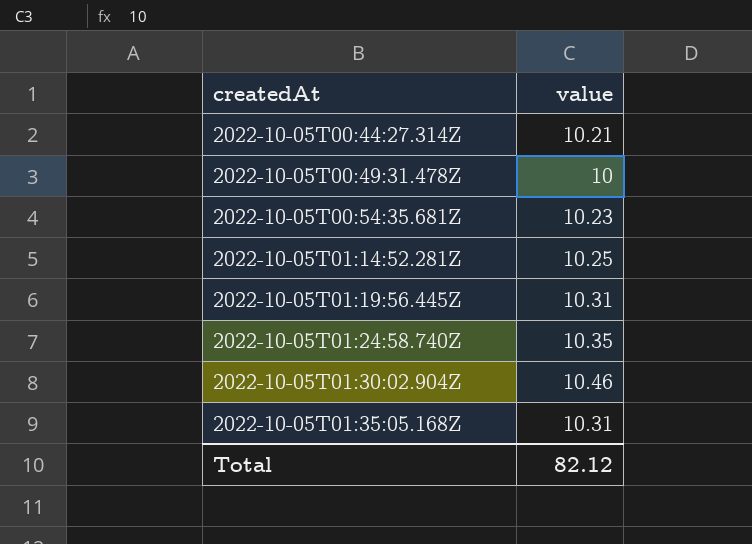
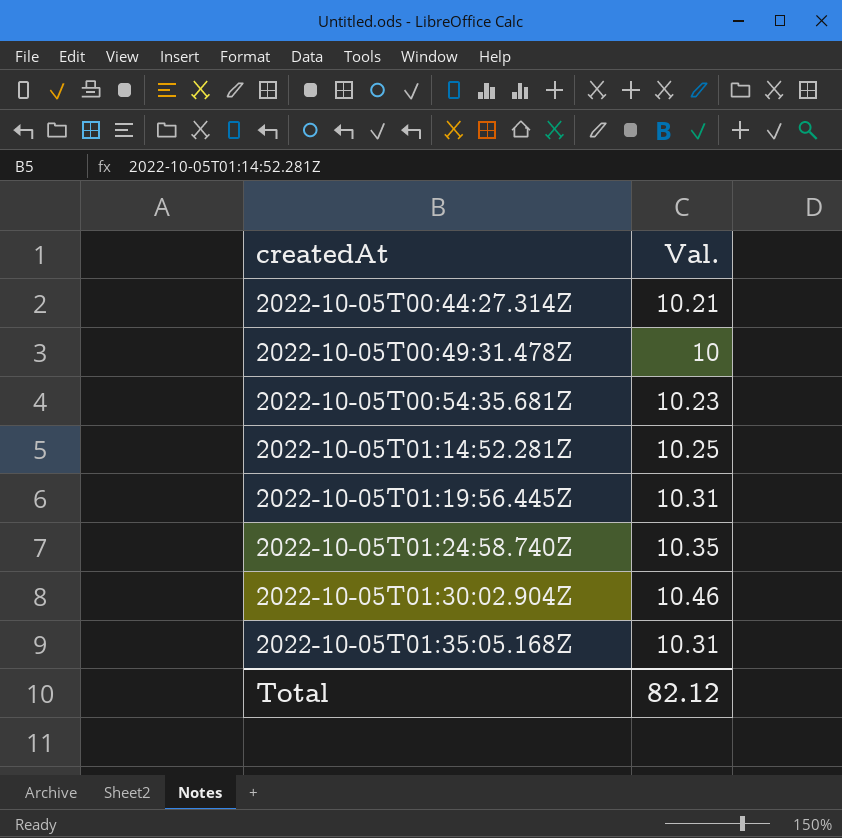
column name: value -> Val.

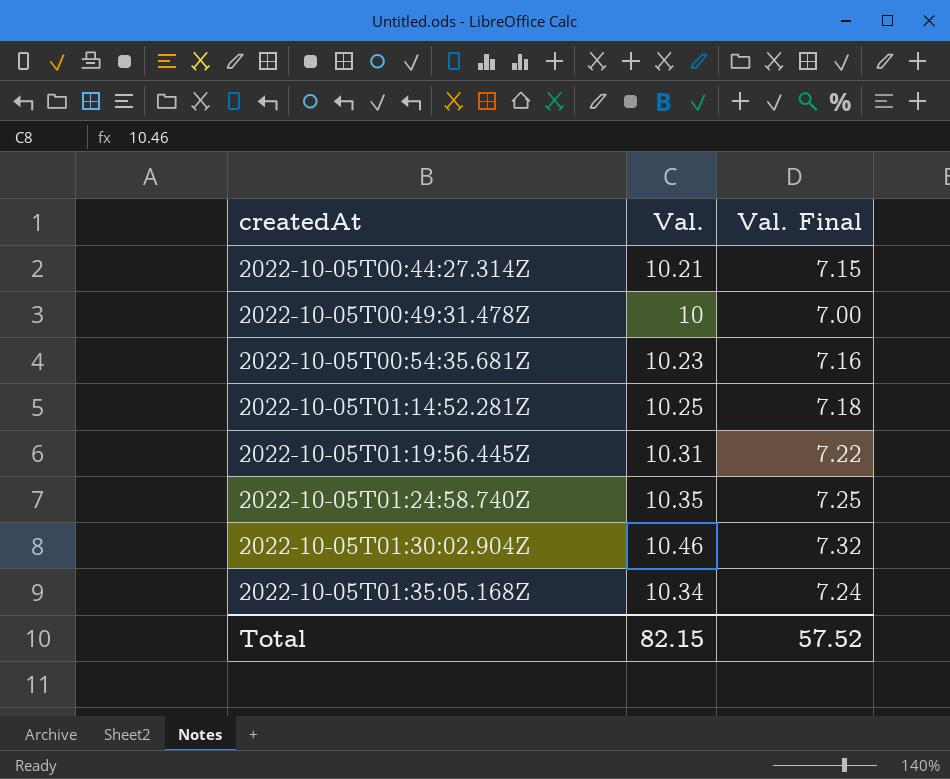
column Val. Final | formula: none -> [Val.] * 0.7
2022-10-05T01:35:05.168Z | Val.: 10.31 -> 10.34
Total | Val.: 82.12 -> 82.15

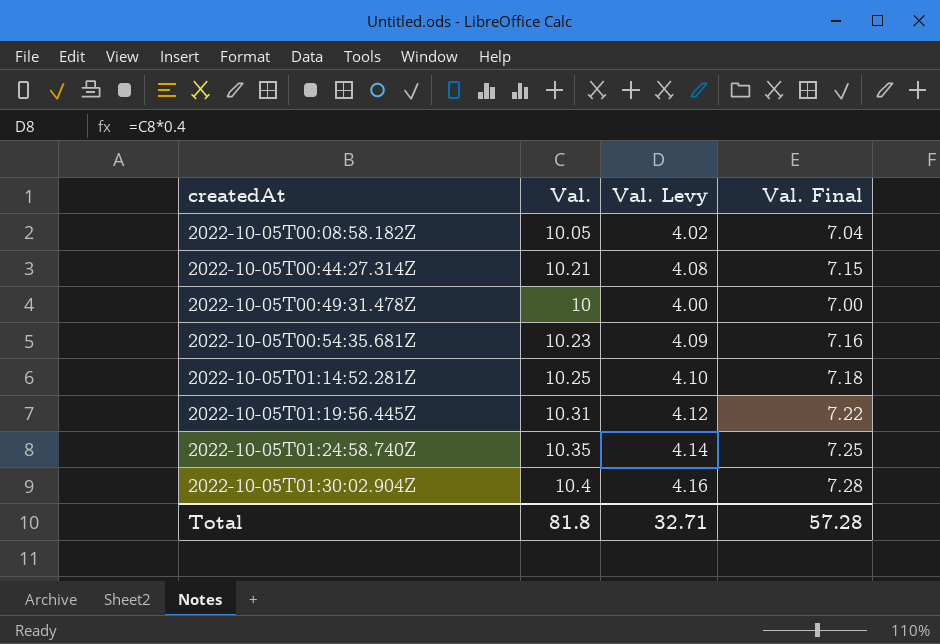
column Val. Levy | formula: none -> [Val.] * 0.4
row 2022-10-05T01:35:05.168Z: 10.34 | 7.24 -> none
row 2022-10-05T00:08:58.182Z: none -> 10.05 | 4.02 | 7.04
2022-10-05T01:30:02.904Z | Val.: 10.46 -> 10.4
2022-10-05T01:30:02.904Z | Val. Final: 7.32 -> 7.28
Total | Val.: 82.15 -> 81.8
Total | Val. Final: 57.52 -> 57.28

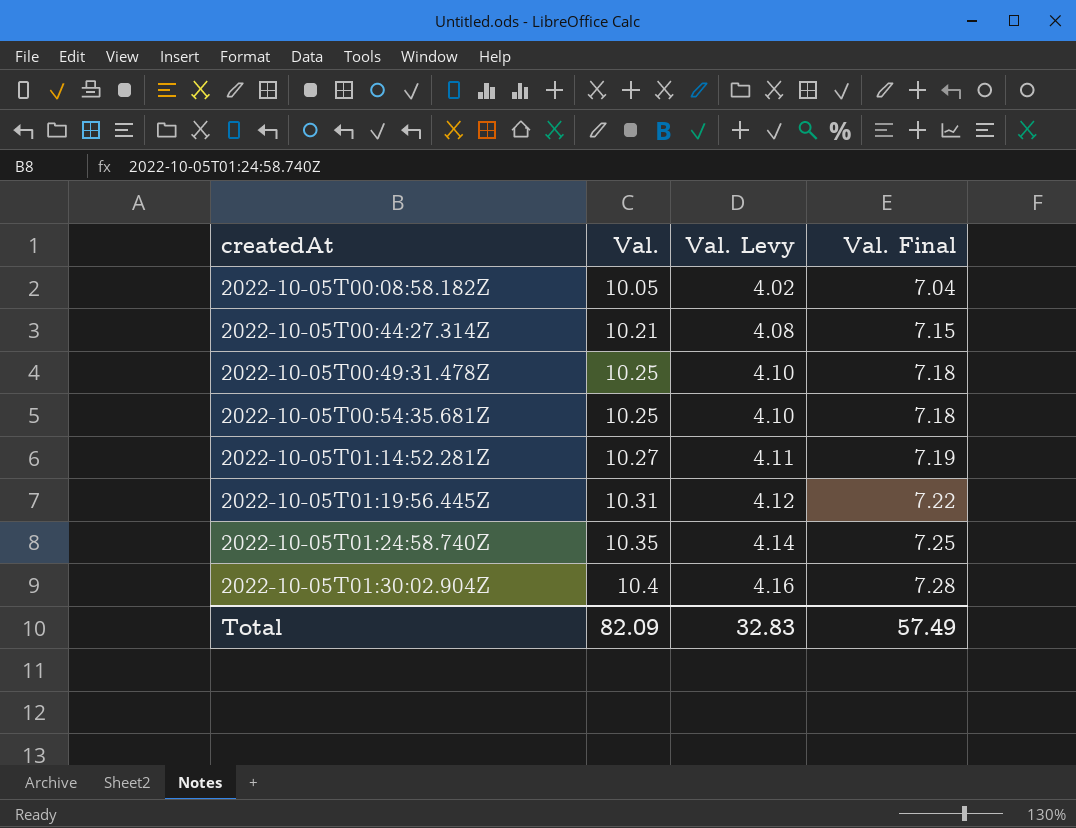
2022-10-05T00:49:31.478Z | Val.: 10 -> 10.25
2022-10-05T00:49:31.478Z | Val. Levy: 4.00 -> 4.10
2022-10-05T00:49:31.478Z | Val. Final: 7.00 -> 7.18
2022-10-05T00:54:35.681Z | Val.: 10.23 -> 10.25
2022-10-05T00:54:35.681Z | Val. Levy: 4.09 -> 4.10
2022-10-05T00:54:35.681Z | Val. Final: 7.16 -> 7.18
2022-10-05T01:14:52.281Z | Val.: 10.25 -> 10.27
2022-10-05T01:14:52.281Z | Val. Levy: 4.10 -> 4.11
2022-10-05T01:14:52.281Z | Val. Final: 7.18 -> 7.19
Total | Val.: 81.8 -> 82.09
Total | Val. Levy: 32.71 -> 32.83
Total | Val. Final: 57.28 -> 57.49

